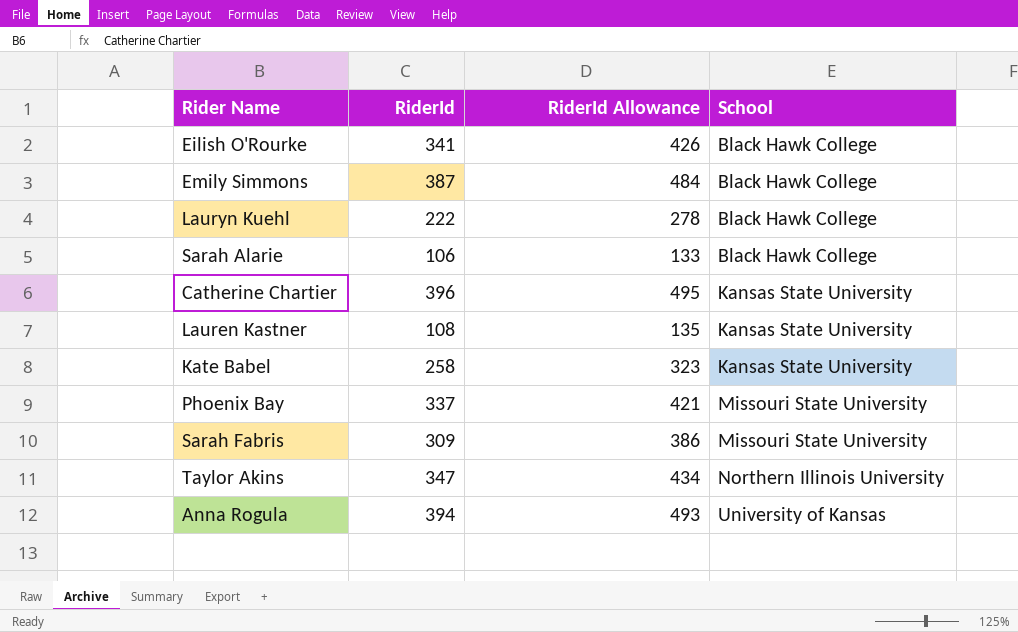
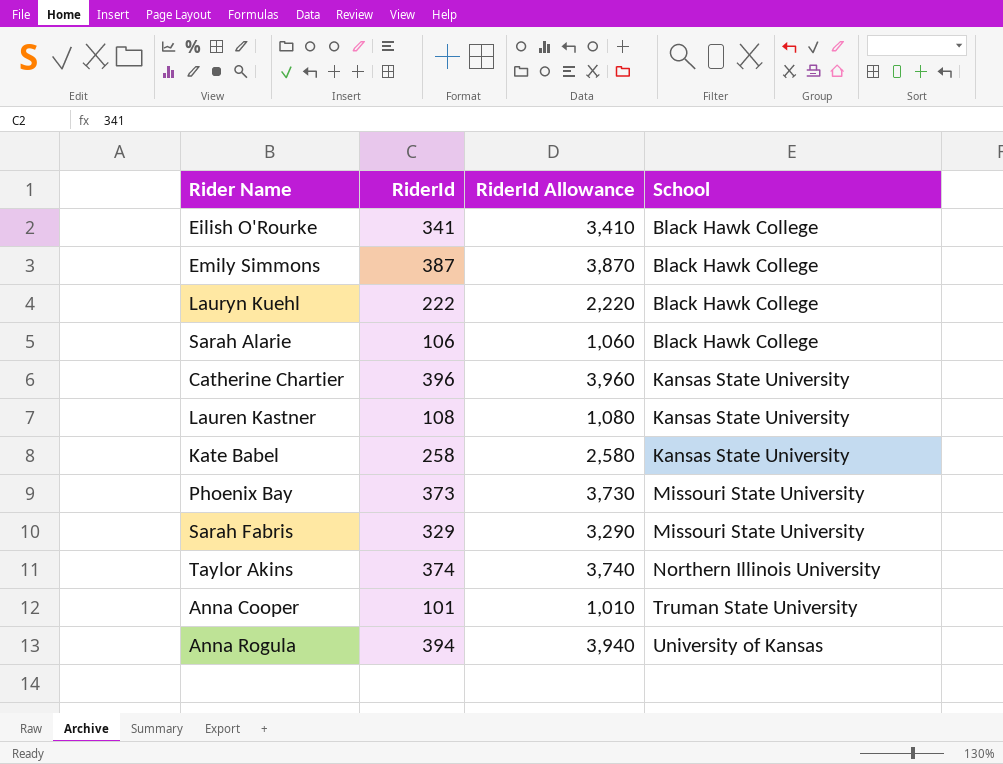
column RiderId Allowance | formula: [RiderId] * 1.25 -> [RiderId] * 10
Phoenix Bay | RiderId: 337 -> 373
Sarah Fabris | RiderId: 309 -> 329
Taylor Akins | RiderId: 347 -> 374
row Anna Cooper: none -> 101 | 1,010 | Truman State University

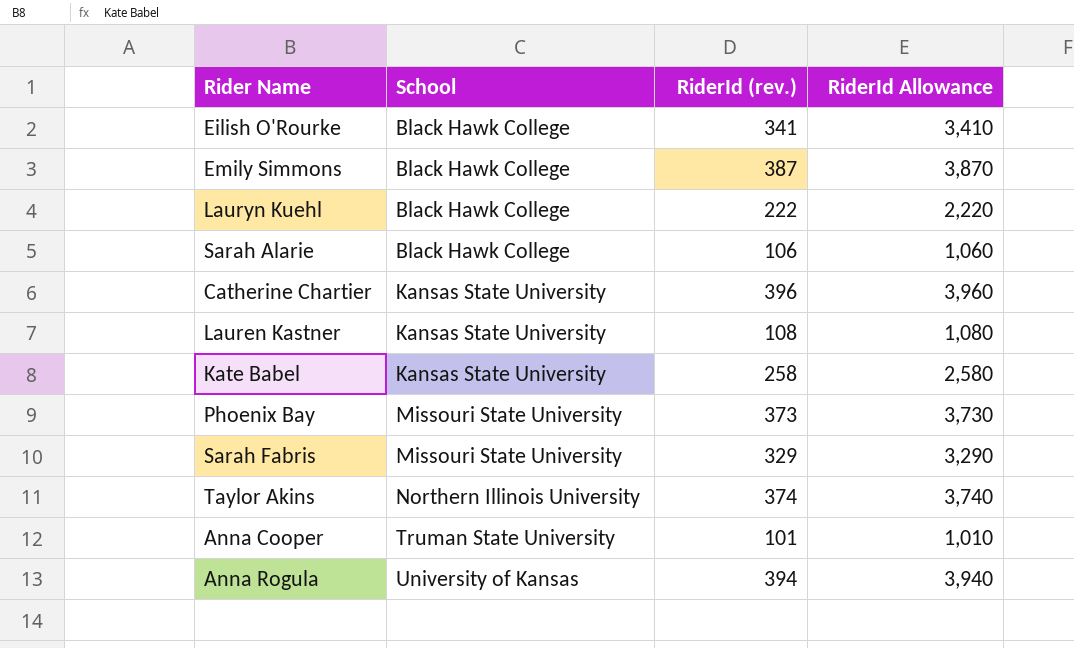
column School | position: 4 -> 2
column name: RiderId -> RiderId (rev.)

